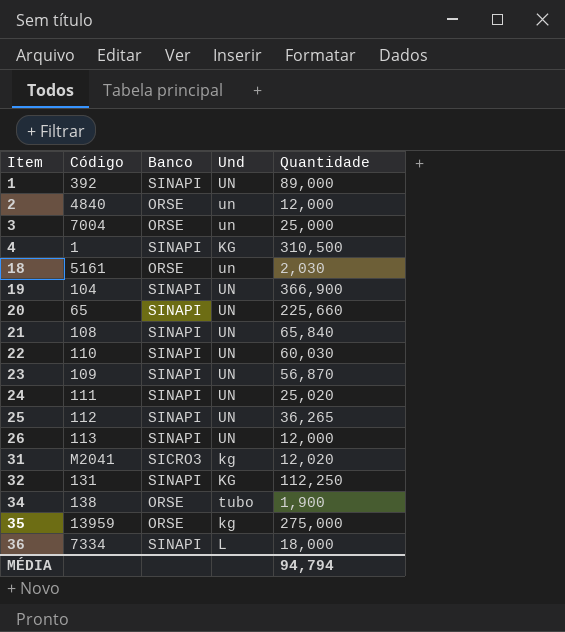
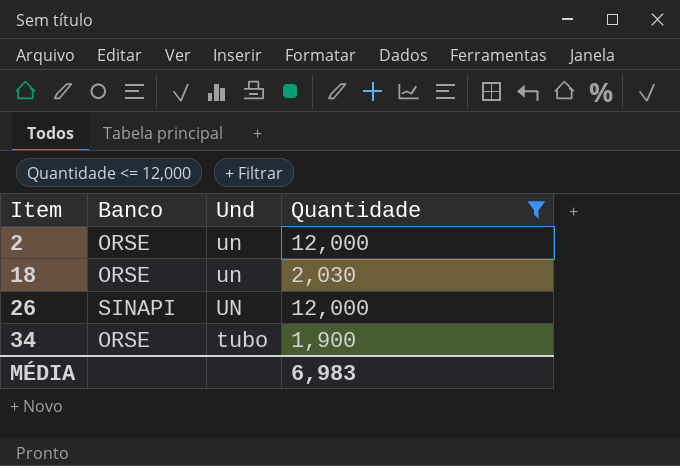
filter: none -> Quantidade <= 12,000
column Código | position: 2 -> none
MÉDIA | Quantidade: 94,794 -> 6,983

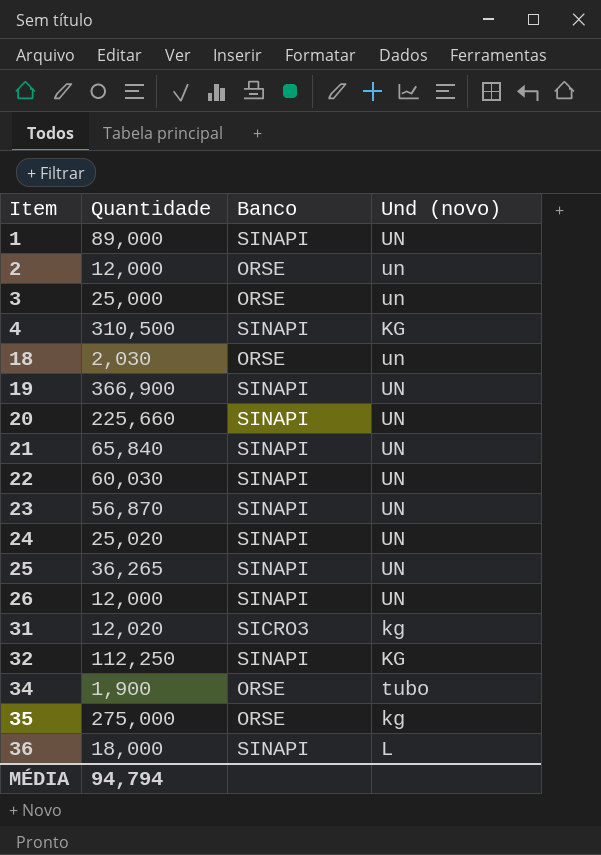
filter: Quantidade <= 12,000 -> none
column Quantidade | position: 4 -> 2
column name: Und -> Und (novo)
MÉDIA | Quantidade: 6,983 -> 94,794

